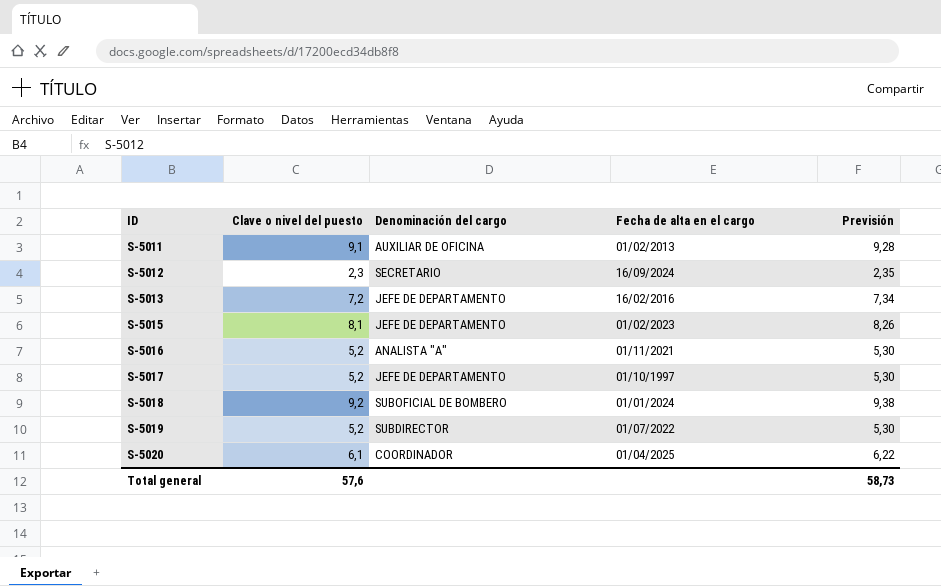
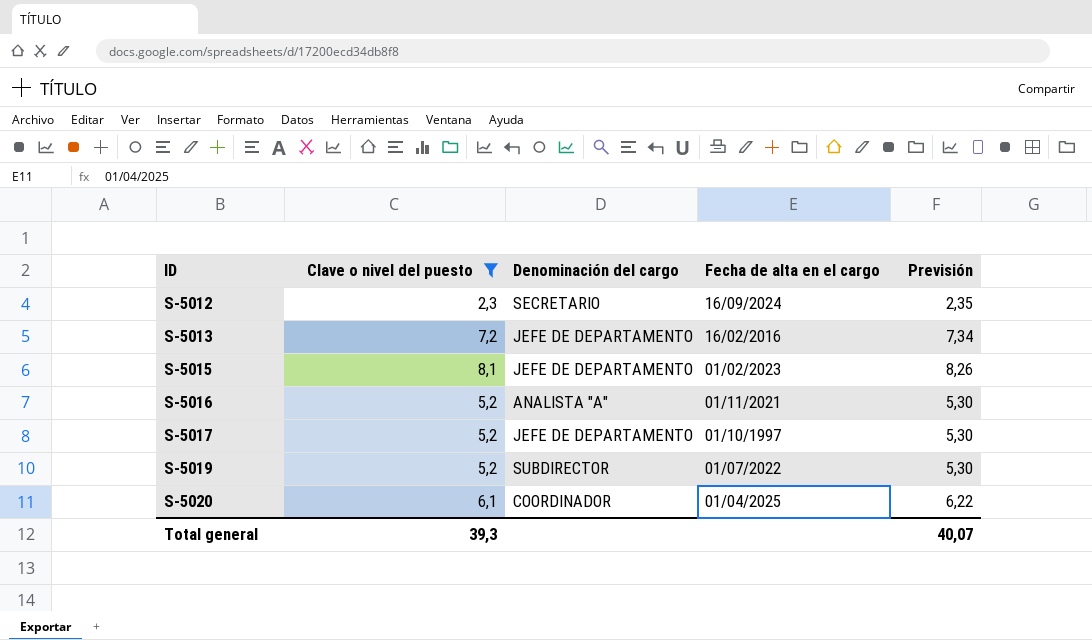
filter: none -> Clave o nivel del puesto <= 8,1
Total general | Clave o nivel del puesto: 57,6 -> 39,3
Total general | Previsión: 58,73 -> 40,07

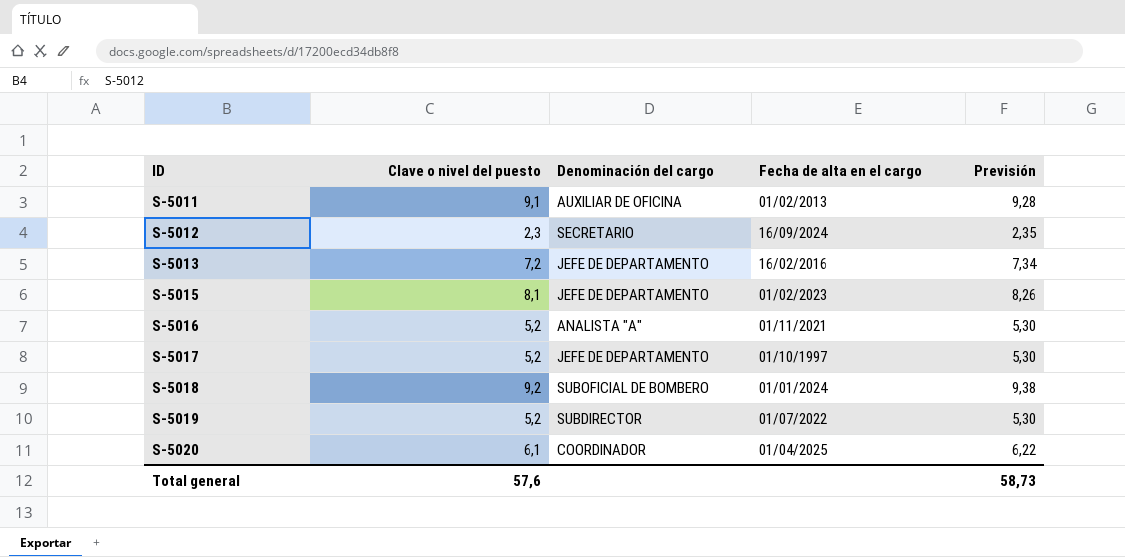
filter: Clave o nivel del puesto <= 8,1 -> none
Total general | Clave o nivel del puesto: 39,3 -> 57,6
Total general | Previsión: 40,07 -> 58,73

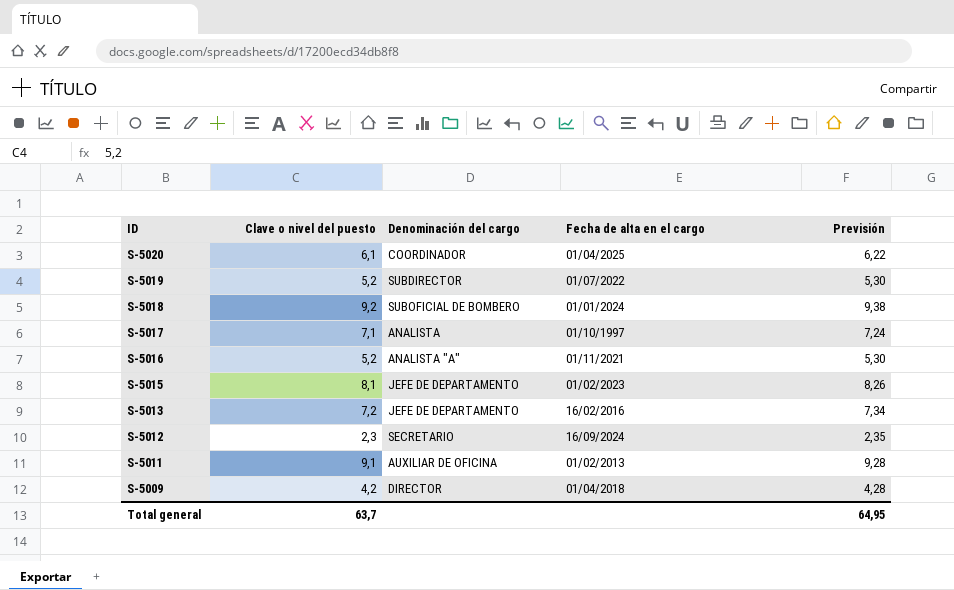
row order: ID ascending -> ID descending
S-5017 | Clave o nivel del puesto: 5,2 -> 7,1
S-5017 | Denominación del cargo: JEFE DE DEPARTAMENTO -> ANALISTA
S-5017 | Previsión: 5,30 -> 7,24
row S-5009: none -> 4,2 | DIRECTOR | 01/04/2018 | 4,28
Total general | Clave o nivel del puesto: 57,6 -> 63,7
Total general | Previsión: 58,73 -> 64,95

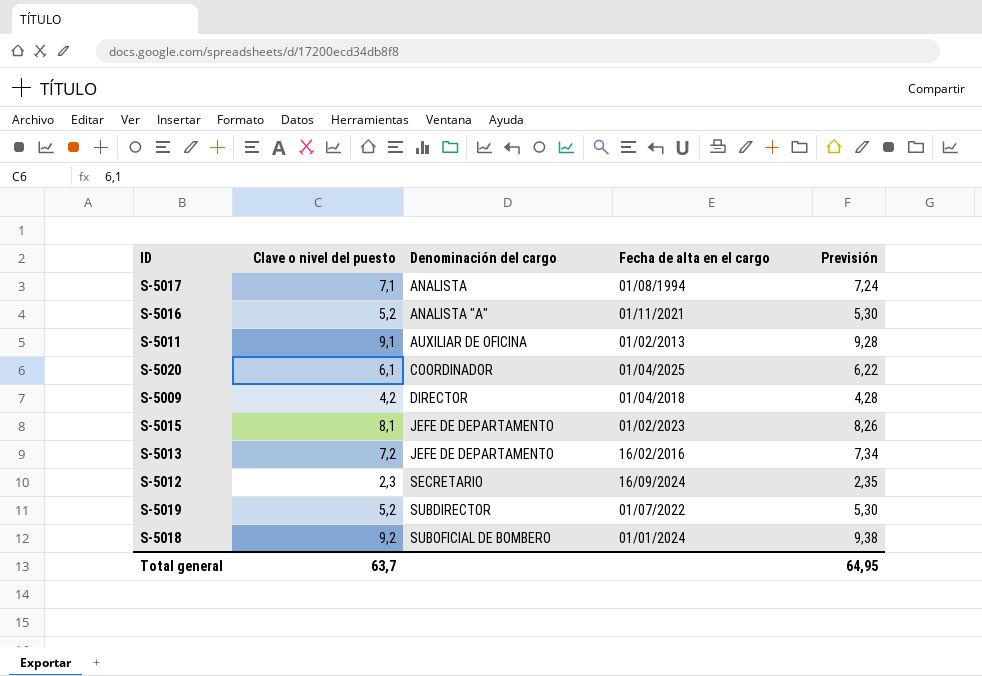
row order: ID descending -> Denominación del cargo ascending
S-5017 | Fecha de alta en el cargo: 01/10/1997 -> 01/08/1994

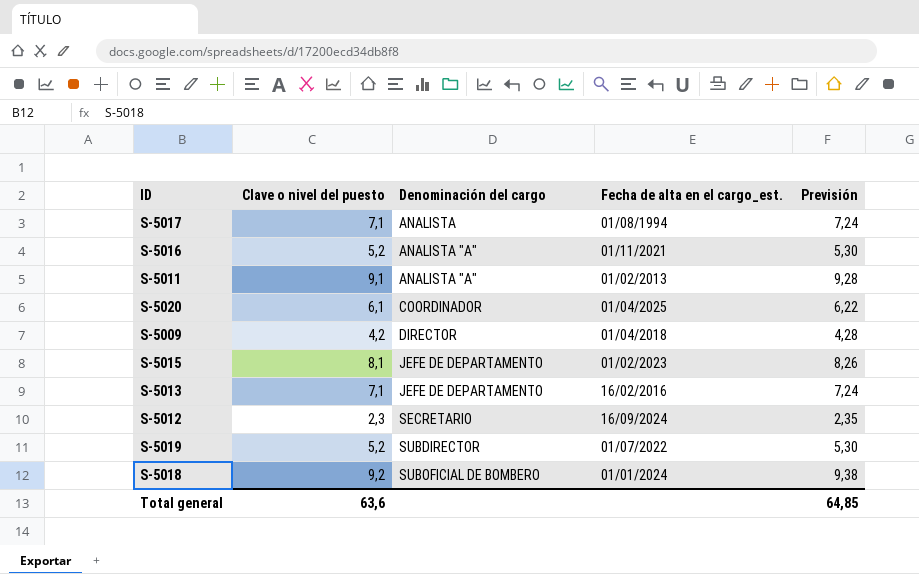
column name: Fecha de alta en el cargo -> Fecha de alta en el cargo_est.
S-5011 | Denominación del cargo: AUXILIAR DE OFICINA -> ANALISTA "A"
S-5013 | Clave o nivel del puesto: 7,2 -> 7,1
S-5013 | Previsión: 7,34 -> 7,24
Total general | Clave o nivel del puesto: 63,7 -> 63,6
Total general | Previsión: 64,95 -> 64,85

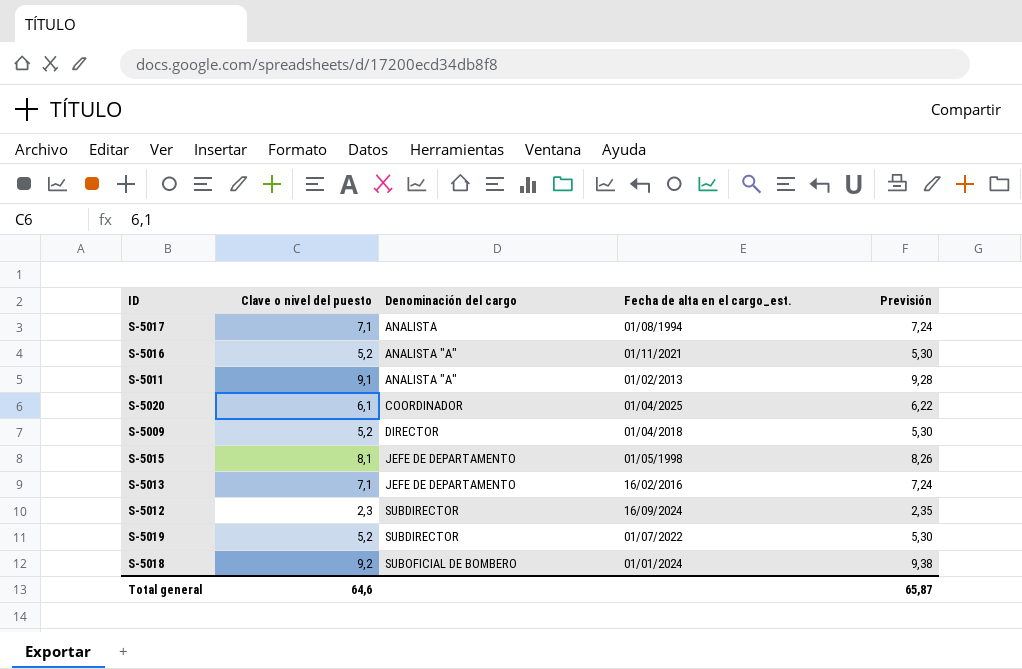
S-5009 | Clave o nivel del puesto: 4,2 -> 5,2
S-5009 | Previsión: 4,28 -> 5,30
S-5015 | Fecha de alta en el cargo_est.: 01/02/2023 -> 01/05/1998
S-5012 | Denominación del cargo: SECRETARIO -> SUBDIRECTOR
Total general | Clave o nivel del puesto: 63,6 -> 64,6
Total general | Previsión: 64,85 -> 65,87

